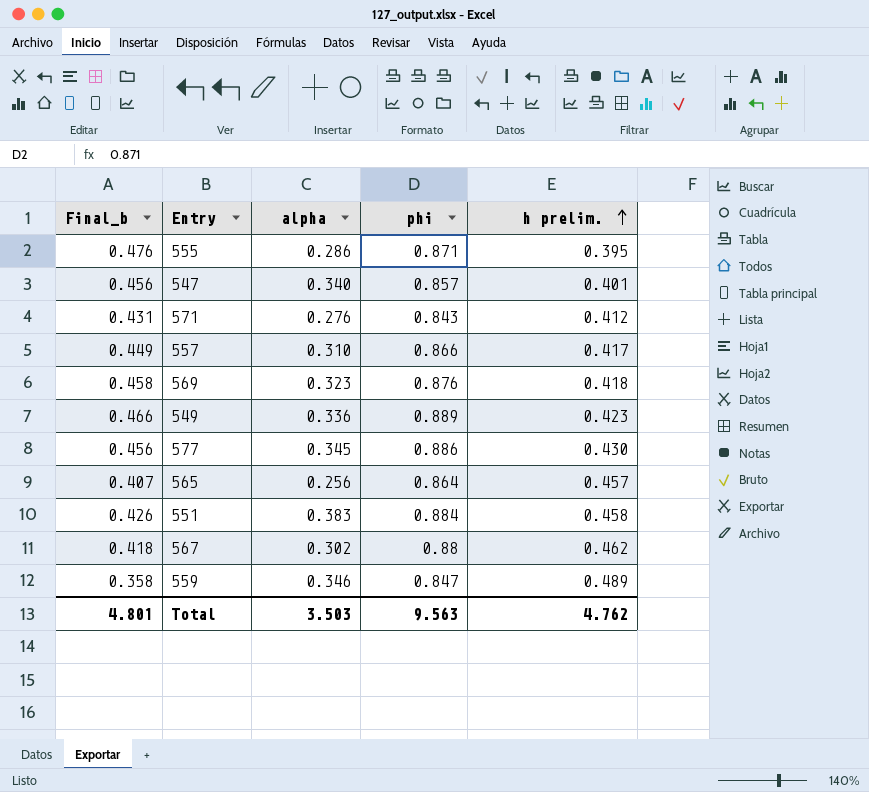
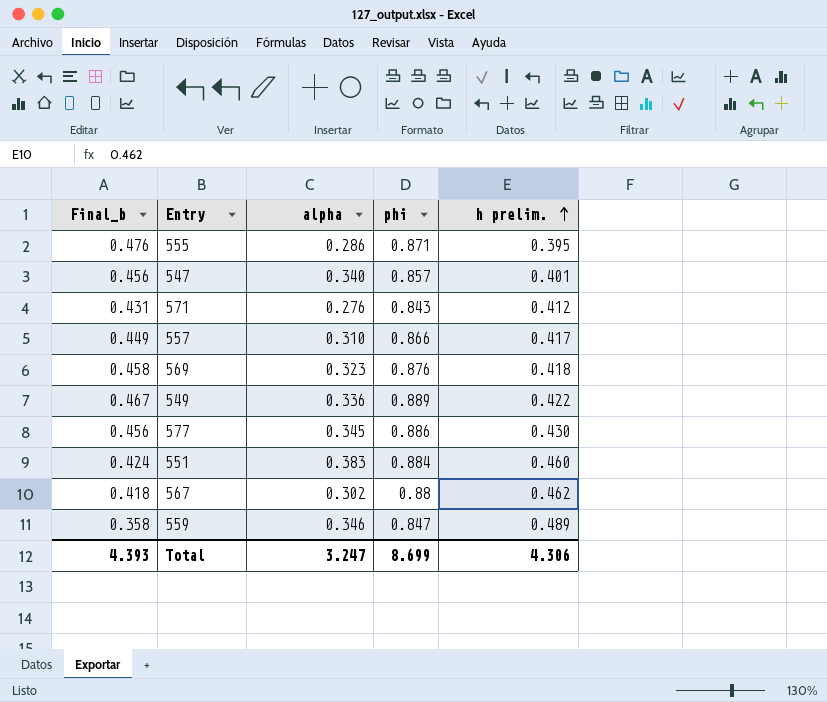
row 565: 0.407 | 0.256 | 0.864 | 0.457 -> none
549 | Final_b: 0.466 -> 0.467
549 | h prelim.: 0.423 -> 0.422
551 | Final_b: 0.426 -> 0.424
551 | h prelim.: 0.458 -> 0.460
Total | Final_b: 4.801 -> 4.393
Total | alpha: 3.503 -> 3.247
Total | phi: 9.563 -> 8.699
Total | h prelim.: 4.762 -> 4.306

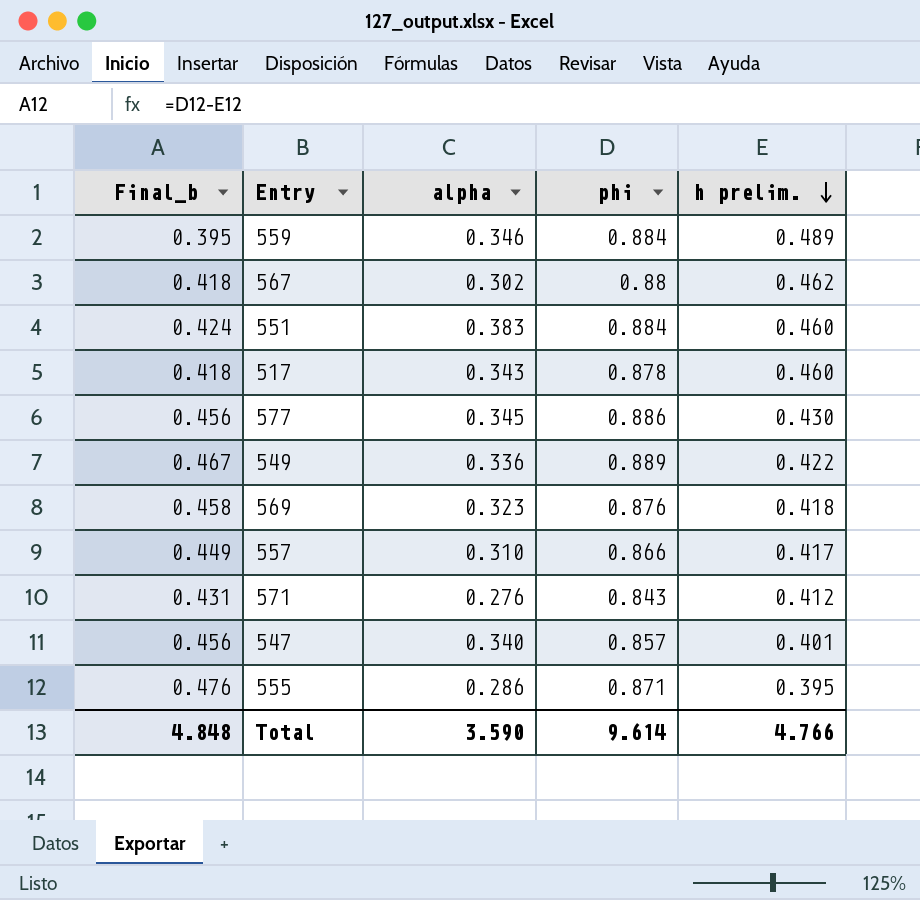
row order: h prelim. ascending -> h prelim. descending
559 | Final_b: 0.358 -> 0.395
559 | phi: 0.847 -> 0.884
row 517: none -> 0.418 | 0.343 | 0.878 | 0.460
Total | Final_b: 4.393 -> 4.848
Total | alpha: 3.247 -> 3.590
Total | phi: 8.699 -> 9.614
Total | h prelim.: 4.306 -> 4.766

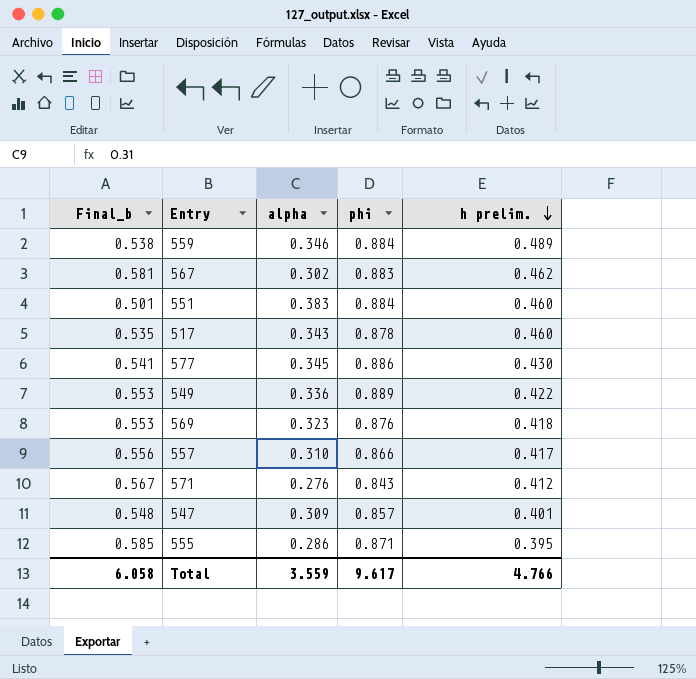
column Final_b | formula: [phi] - [h prelim.] -> [phi] - [alpha]
567 | phi: 0.88 -> 0.883
547 | alpha: 0.340 -> 0.309
Total | Final_b: 4.848 -> 6.058
Total | alpha: 3.590 -> 3.559
Total | phi: 9.614 -> 9.617

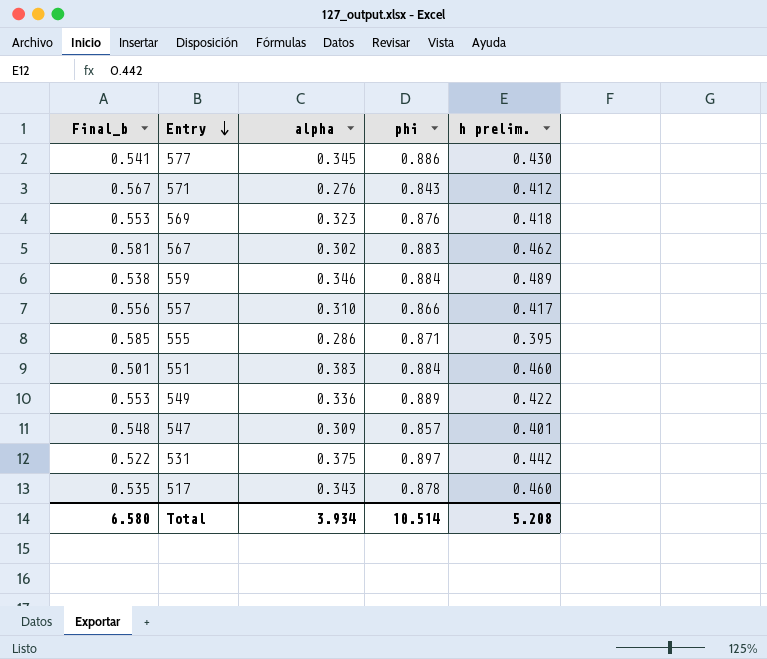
row order: h prelim. descending -> Entry descending
row 531: none -> 0.522 | 0.375 | 0.897 | 0.442
Total | Final_b: 6.058 -> 6.580
Total | alpha: 3.559 -> 3.934
Total | phi: 9.617 -> 10.514
Total | h prelim.: 4.766 -> 5.208

